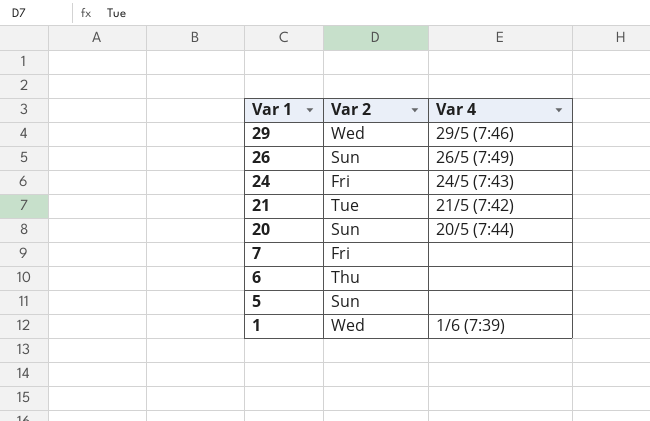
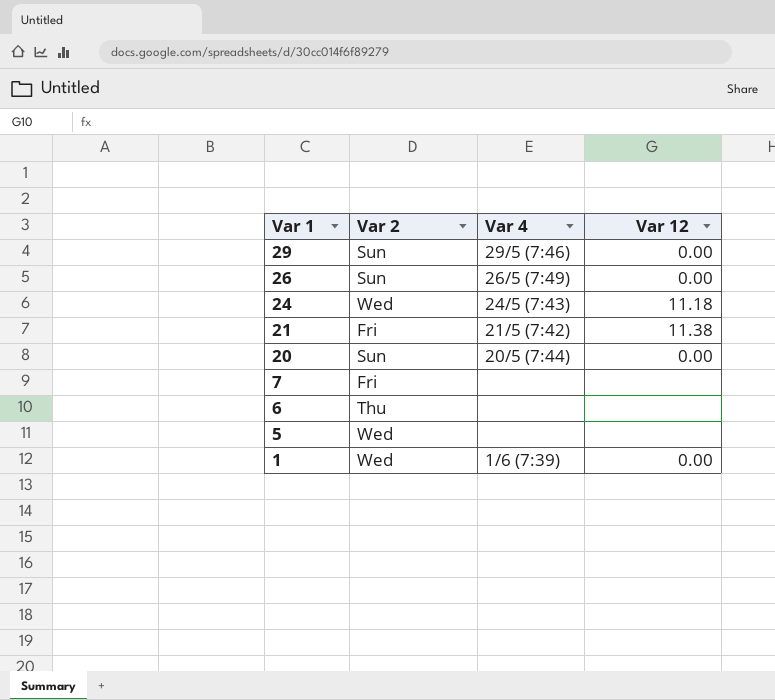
column Var 12 | position: none -> 4
29 | Var 2: Wed -> Sun
24 | Var 2: Fri -> Wed
21 | Var 2: Tue -> Fri
5 | Var 2: Sun -> Wed

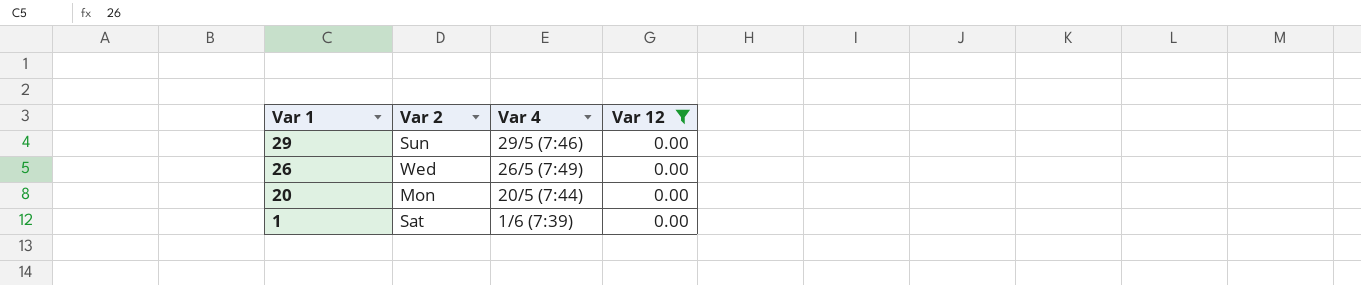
filter: none -> Var 12 = 0.00
26 | Var 2: Sun -> Wed
20 | Var 2: Sun -> Mon
1 | Var 2: Wed -> Sat

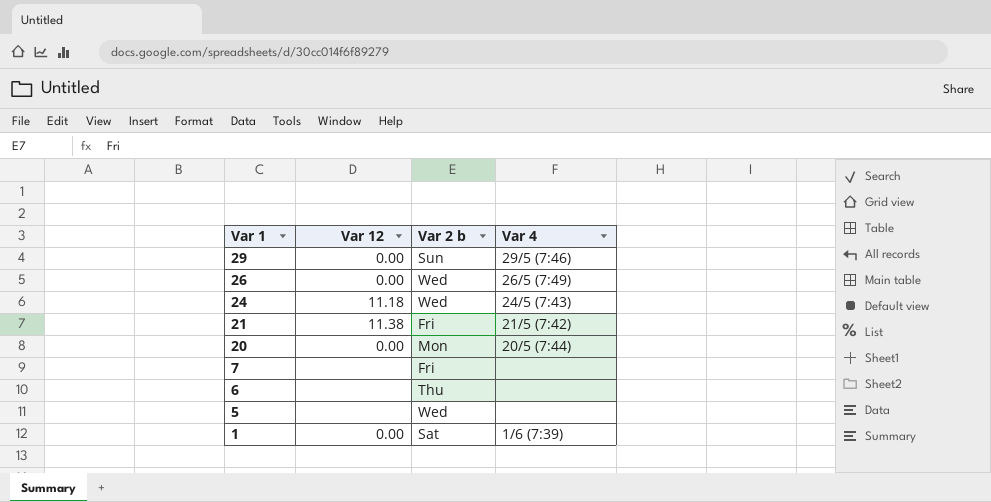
filter: Var 12 = 0.00 -> none
column Var 12 | position: 4 -> 2
column name: Var 2 -> Var 2 b

